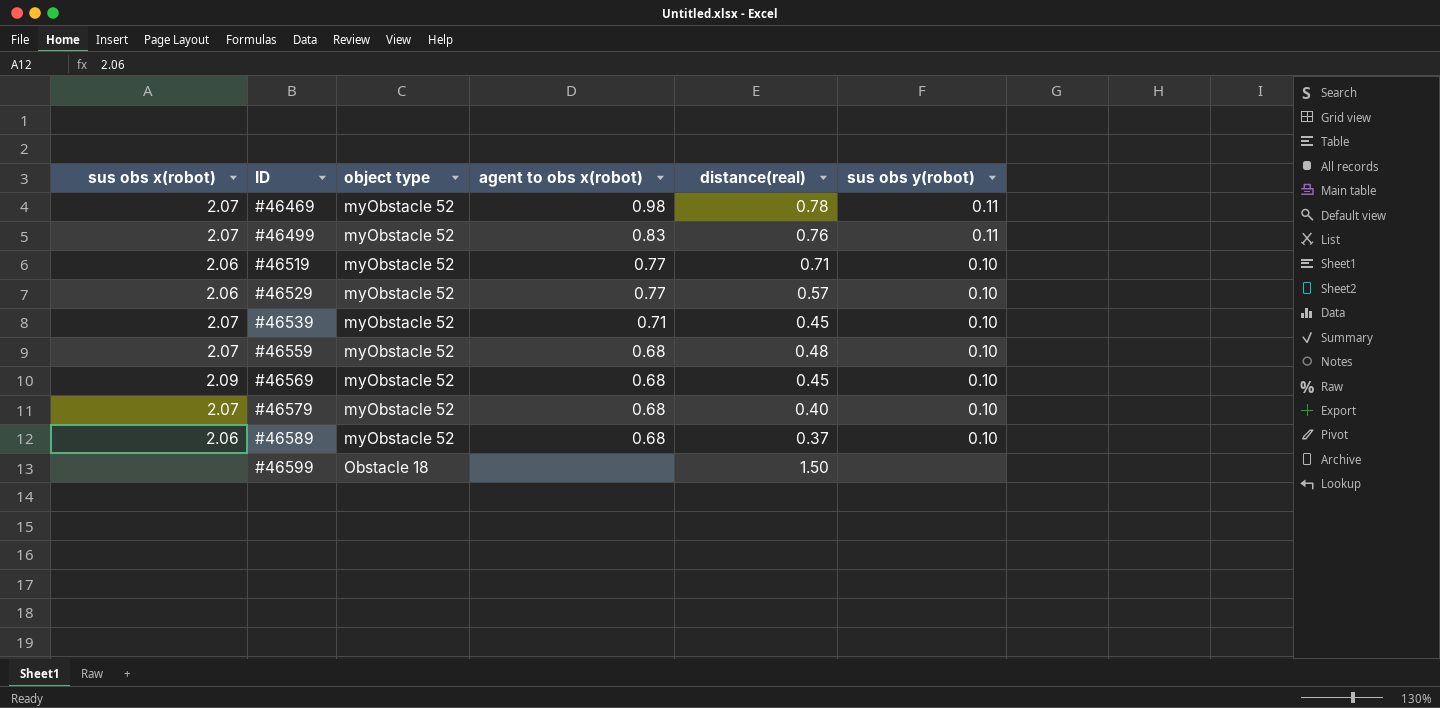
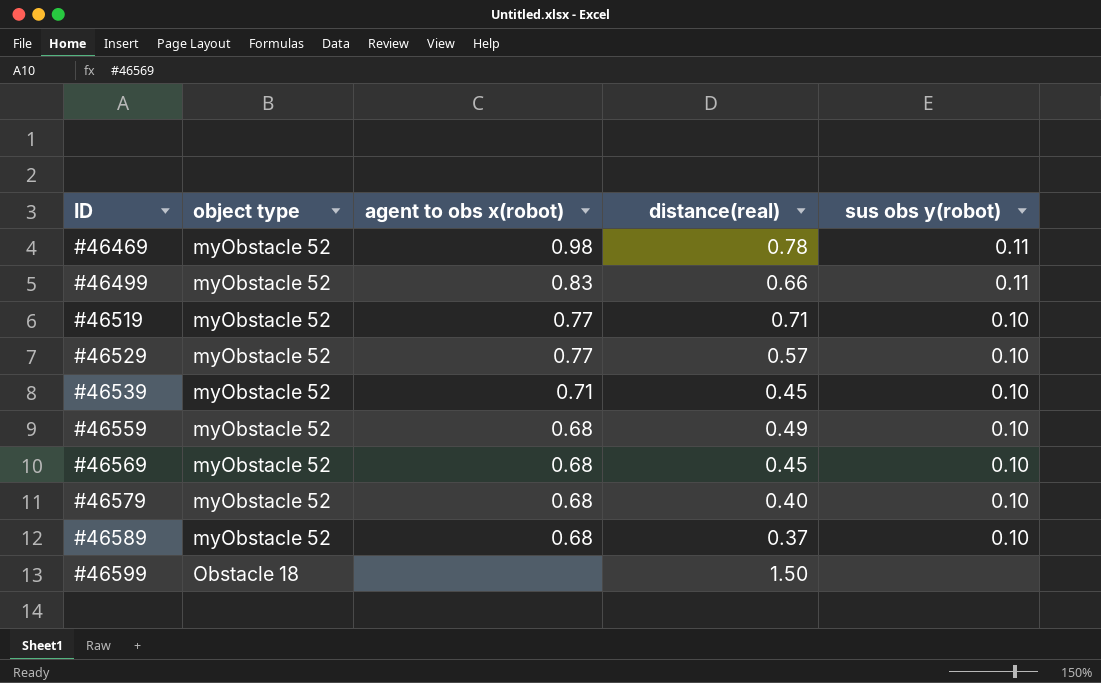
column sus obs x(robot) | position: 1 -> none
#46499 | distance(real): 0.76 -> 0.66
#46559 | distance(real): 0.48 -> 0.49

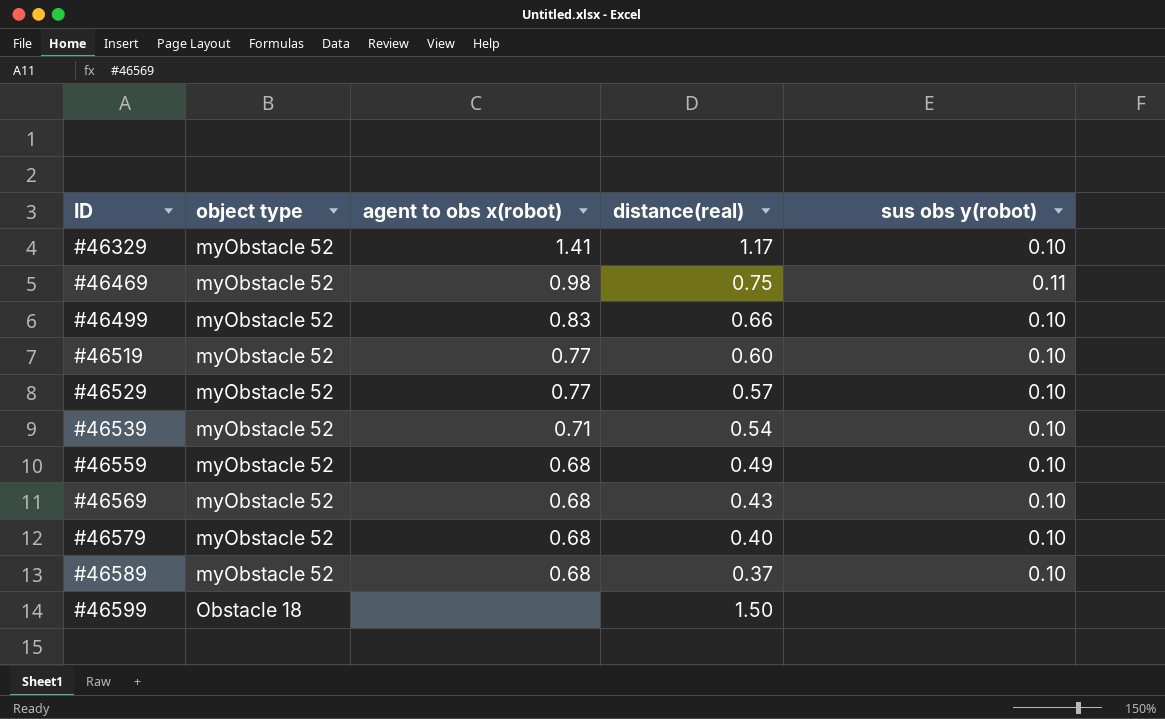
row #46329: none -> myObstacle 52 | 1.41 | 1.17 | 0.10
#46469 | distance(real): 0.78 -> 0.75
#46499 | sus obs y(robot): 0.11 -> 0.10
#46519 | distance(real): 0.71 -> 0.60
#46539 | distance(real): 0.45 -> 0.54
#46569 | distance(real): 0.45 -> 0.43

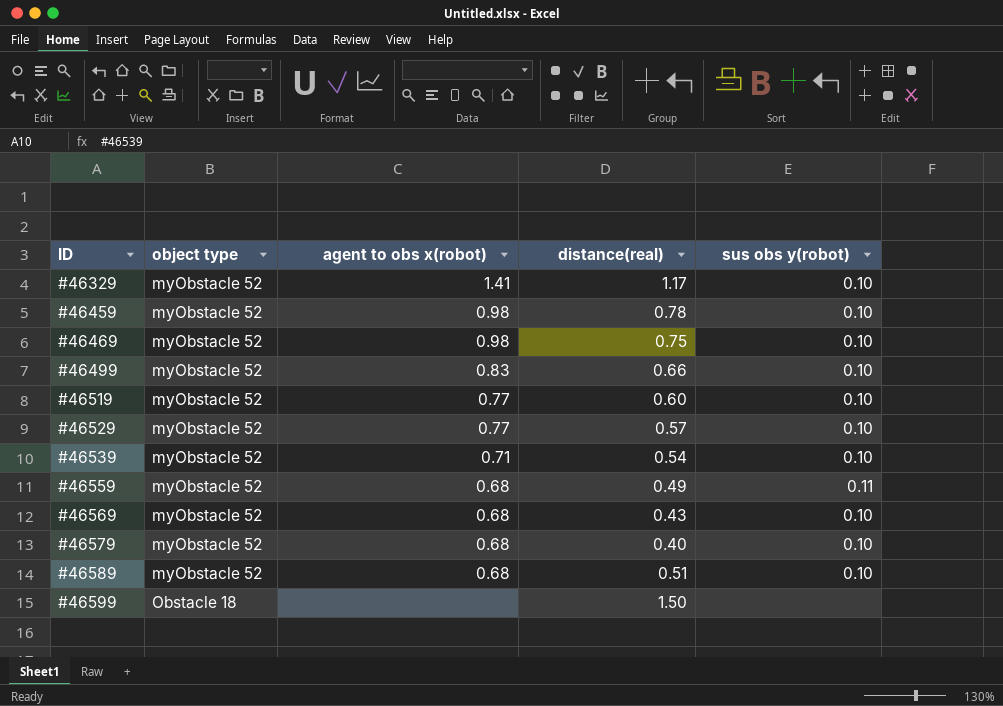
row #46459: none -> myObstacle 52 | 0.98 | 0.78 | 0.10
#46469 | sus obs y(robot): 0.11 -> 0.10
#46559 | sus obs y(robot): 0.10 -> 0.11
#46589 | distance(real): 0.37 -> 0.51

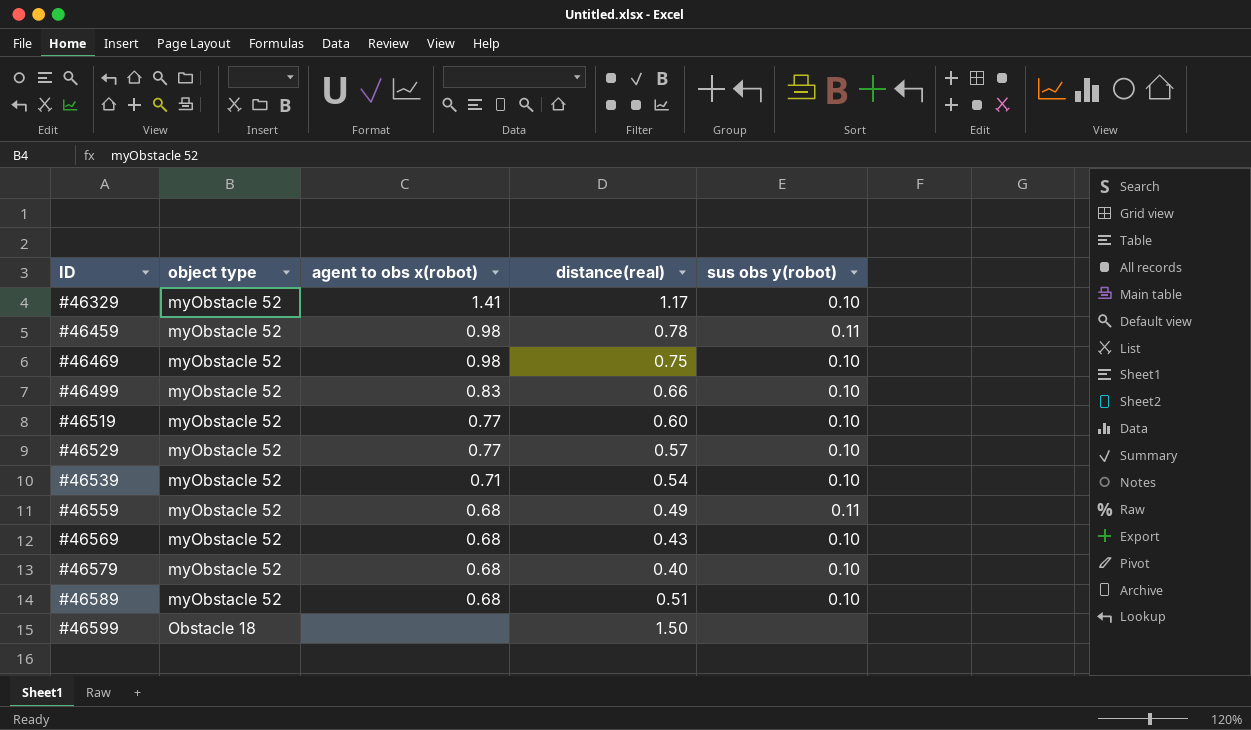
#46459 | sus obs y(robot): 0.10 -> 0.11

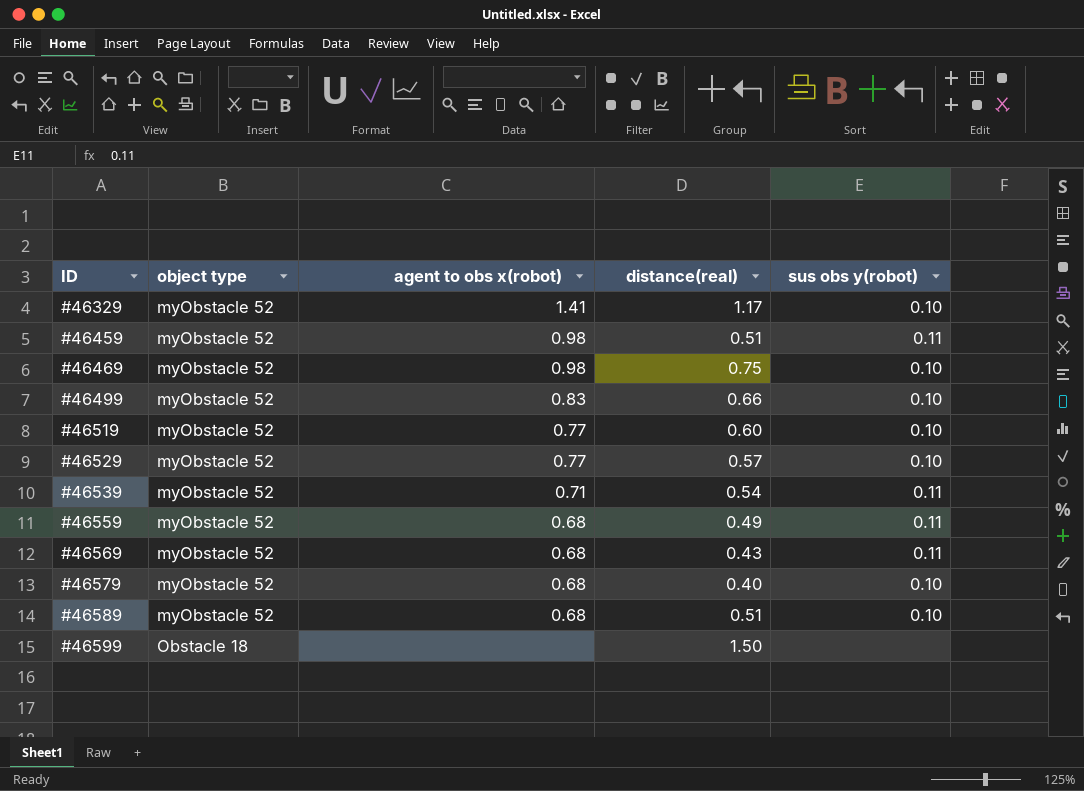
#46459 | distance(real): 0.78 -> 0.51
#46539 | sus obs y(robot): 0.10 -> 0.11
#46569 | sus obs y(robot): 0.10 -> 0.11

